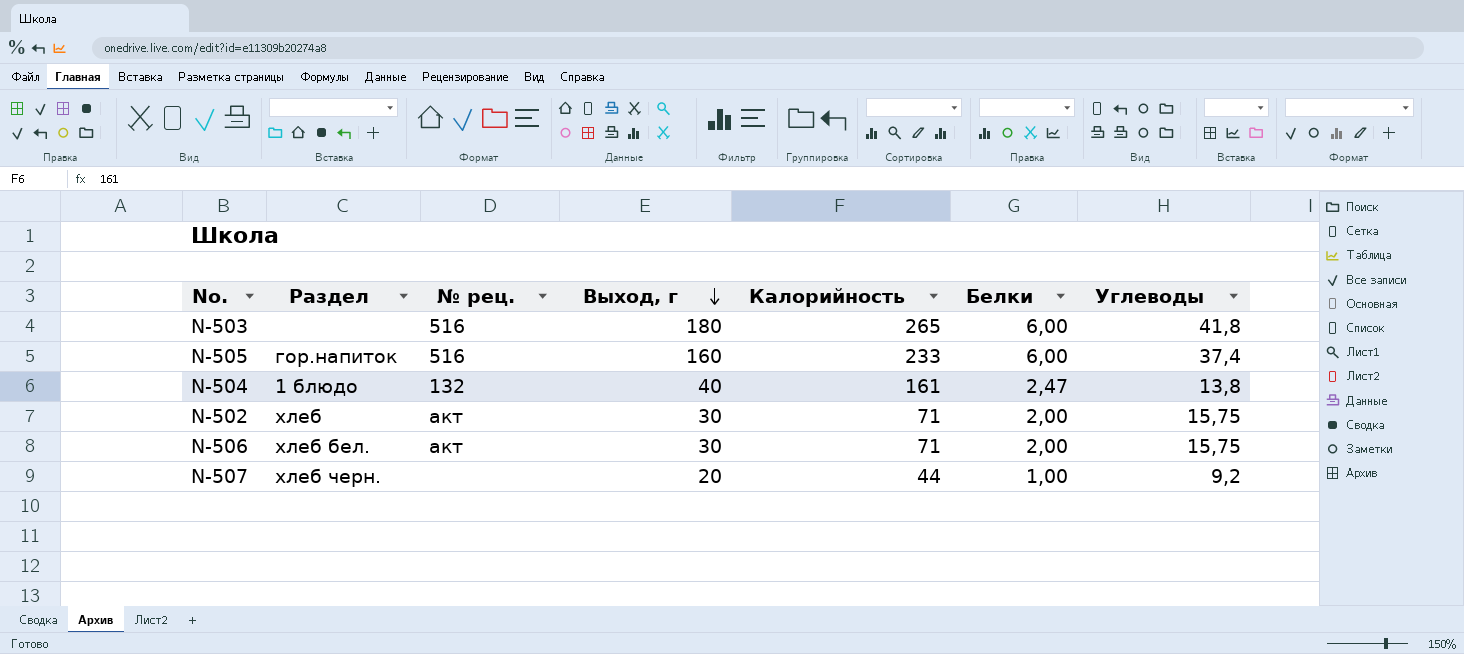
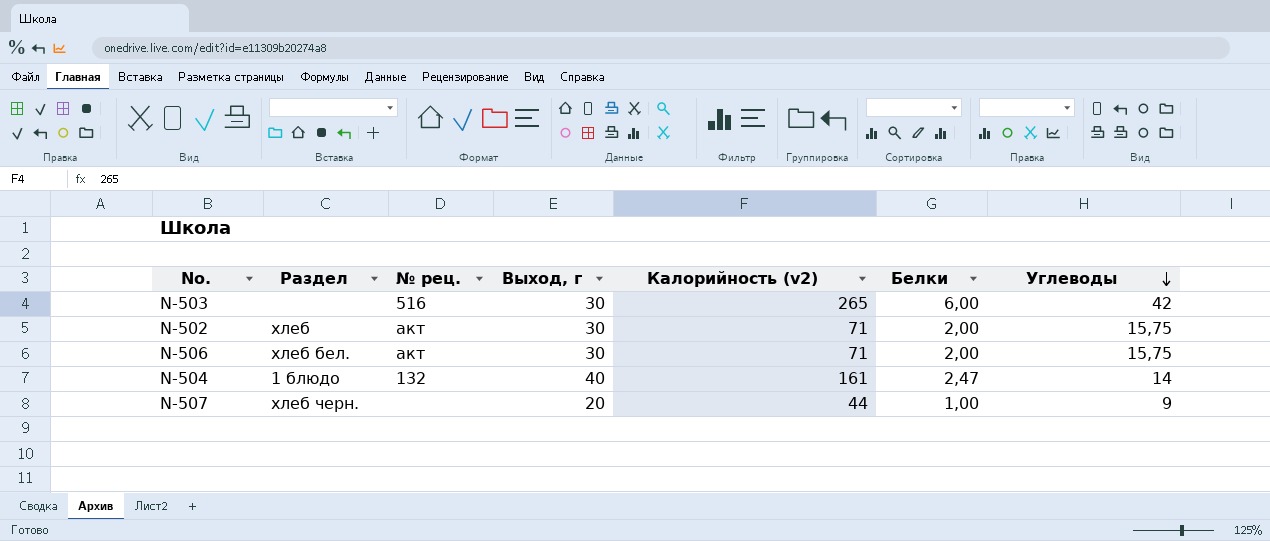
row order: Выход, г descending -> Углеводы descending
column name: Калорийность -> Калорийность (v2)
row N-505: гор.напиток | 516 | 160 | 233 | 6,00 | 37,4 -> none
N-503 | Выход, г: 180 -> 30
N-503 | Углеводы: 41,8 -> 42
N-504 | Углеводы: 13,8 -> 14
N-507 | Углеводы: 9,2 -> 9

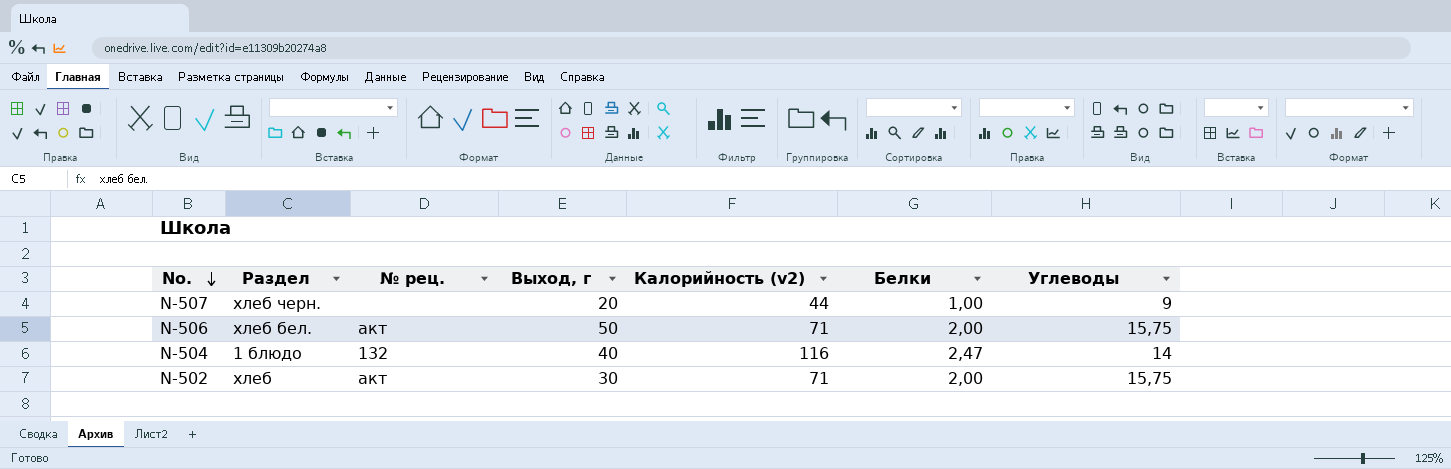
row order: Углеводы descending -> No. descending
row N-503: none | 516 | 30 | 265 | 6,00 | 42 -> none
N-506 | Выход, г: 30 -> 50
N-504 | Калорийность (v2): 161 -> 116

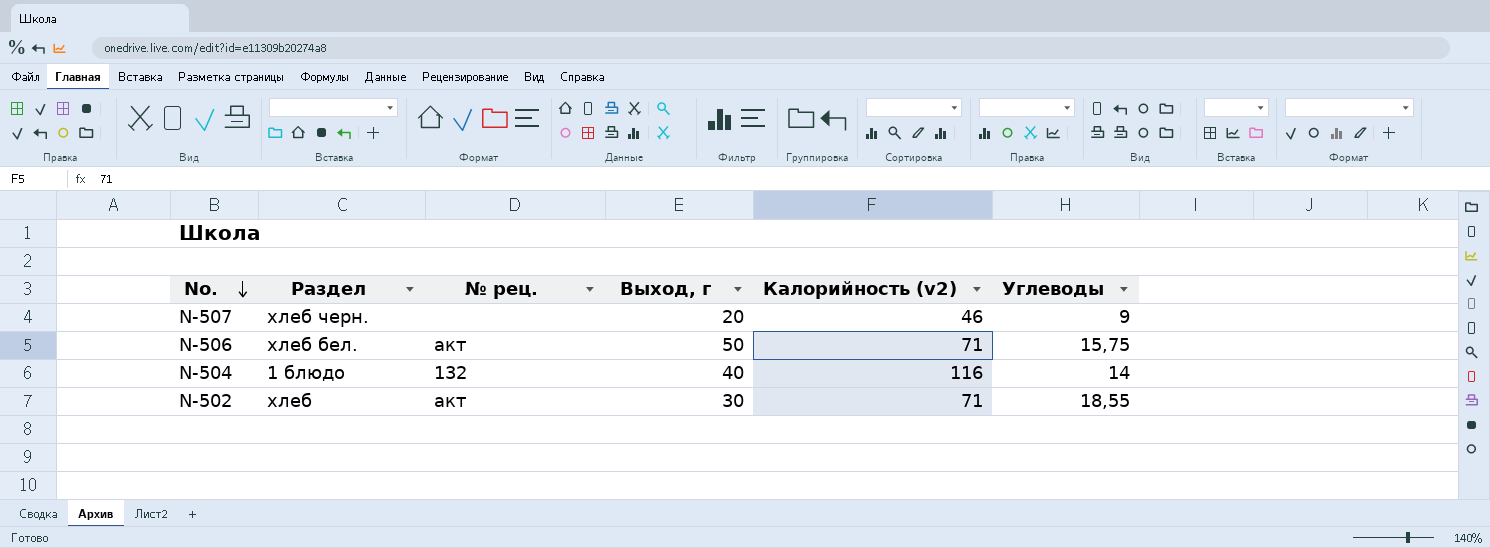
column Белки | position: 6 -> none
N-507 | Калорийность (v2): 44 -> 46
N-502 | Углеводы: 15,75 -> 18,55

